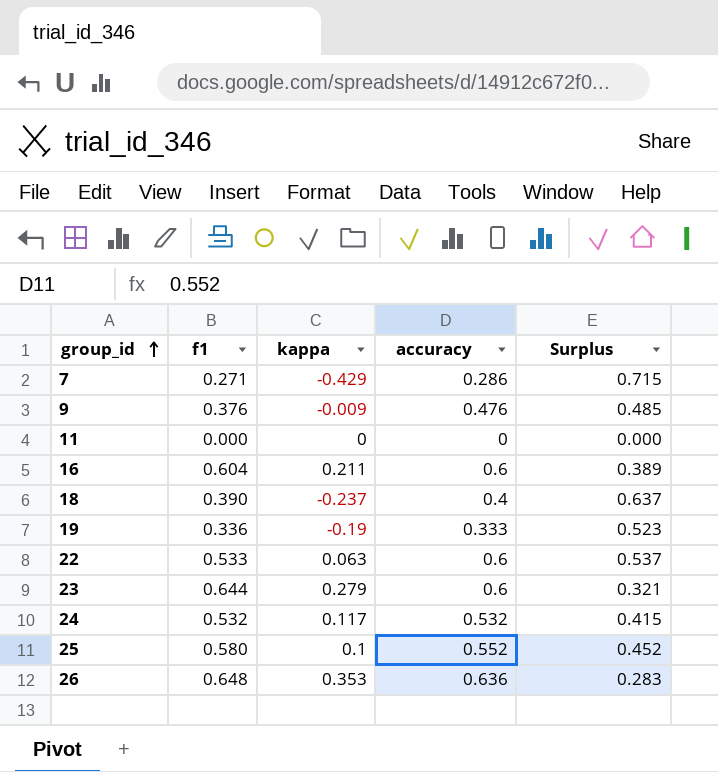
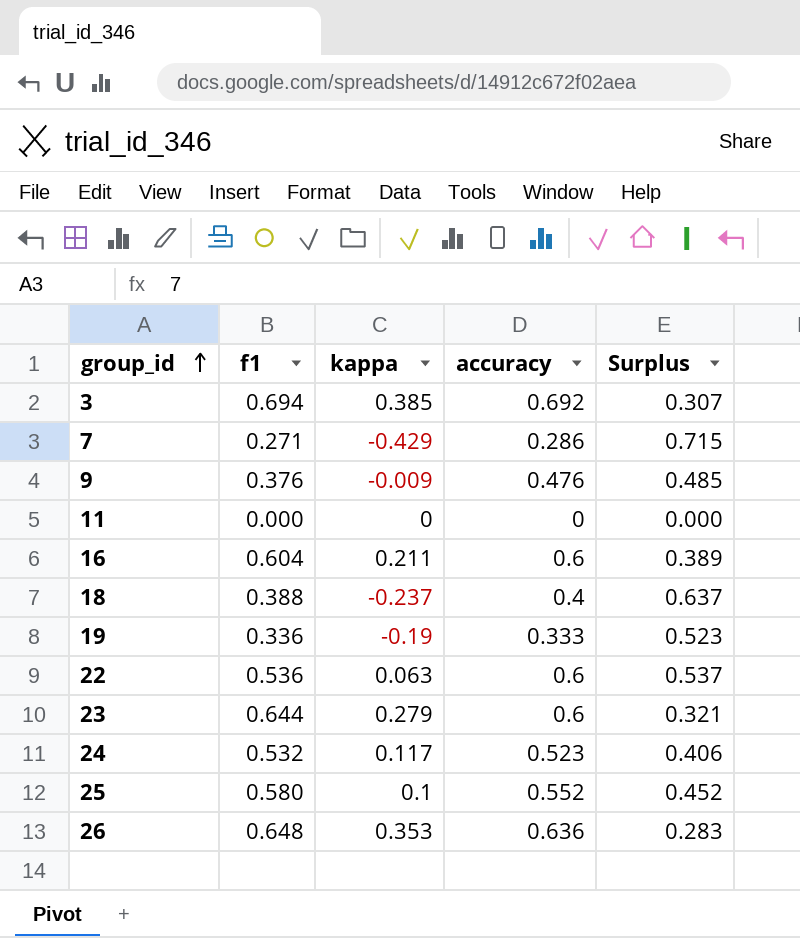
row 3: none -> 0.694 | 0.385 | 0.692 | 0.307
18 | f1: 0.390 -> 0.388
22 | f1: 0.533 -> 0.536
24 | accuracy: 0.532 -> 0.523
24 | Surplus: 0.415 -> 0.406

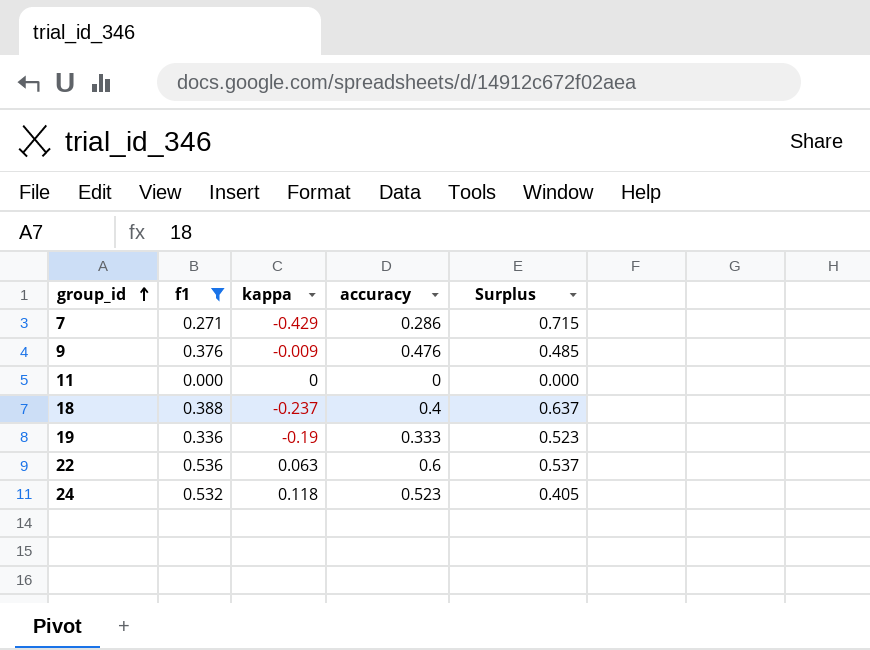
filter: none -> f1 <= 0.536
24 | kappa: 0.117 -> 0.118
24 | Surplus: 0.406 -> 0.405

